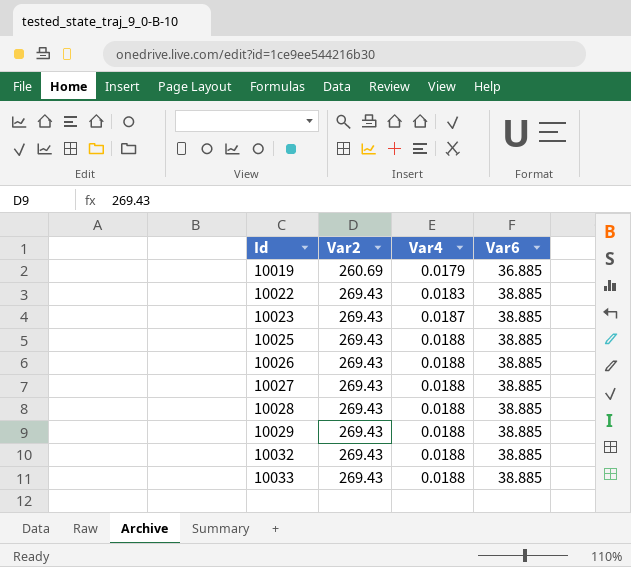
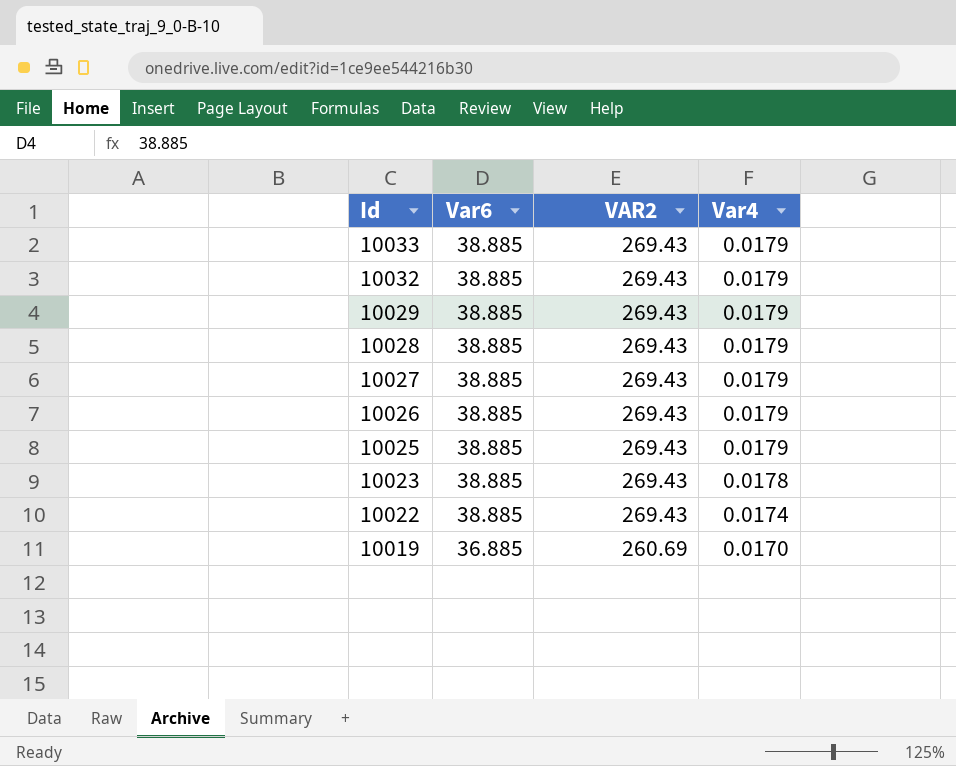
row order: Id ascending -> Id descending
column Var6 | position: 4 -> 2
column name: Var2 -> VAR2
10033 | Var4: 0.0188 -> 0.0179
10032 | Var4: 0.0188 -> 0.0179
10029 | Var4: 0.0188 -> 0.0179
10028 | Var4: 0.0188 -> 0.0179
10027 | Var4: 0.0188 -> 0.0179
10026 | Var4: 0.0188 -> 0.0179
10025 | Var4: 0.0188 -> 0.0179
10023 | Var4: 0.0187 -> 0.0178
10022 | Var4: 0.0183 -> 0.0174
10019 | Var4: 0.0179 -> 0.0170

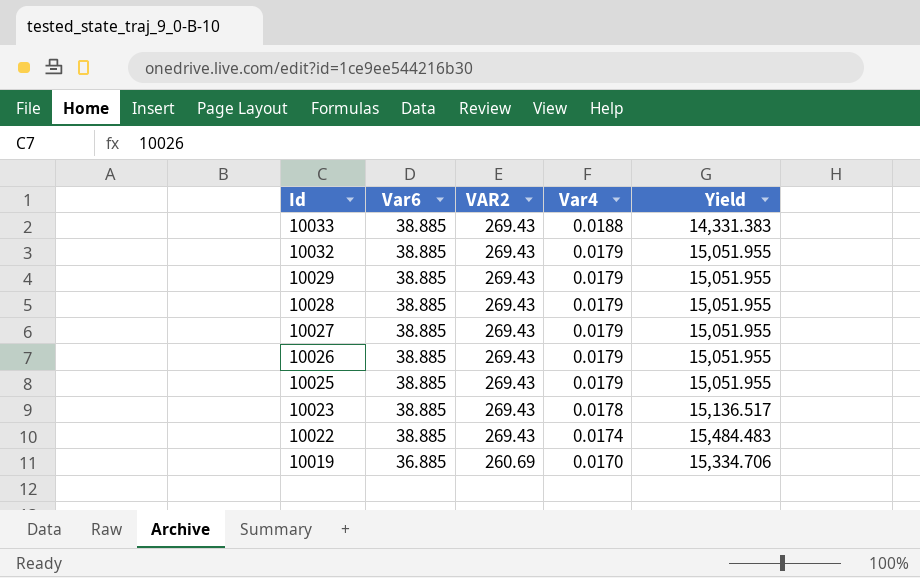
column Yield | formula: none -> [VAR2] / [Var4]
10033 | Var4: 0.0179 -> 0.0188

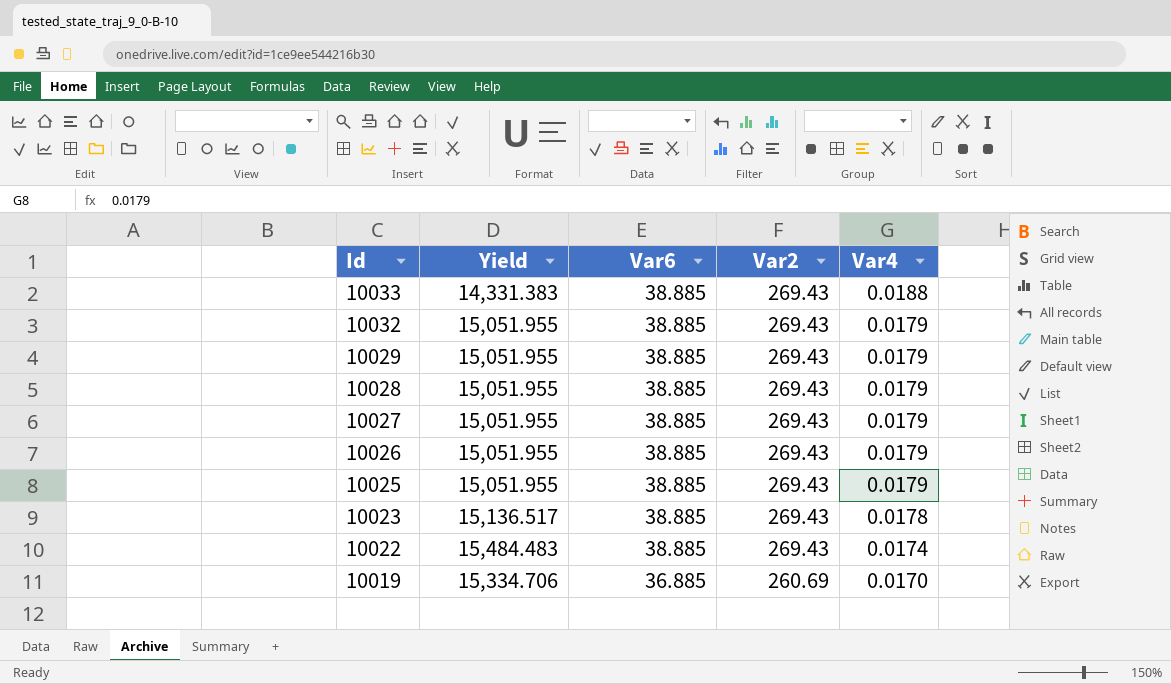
column Yield | position: 5 -> 2
column name: VAR2 -> Var2

